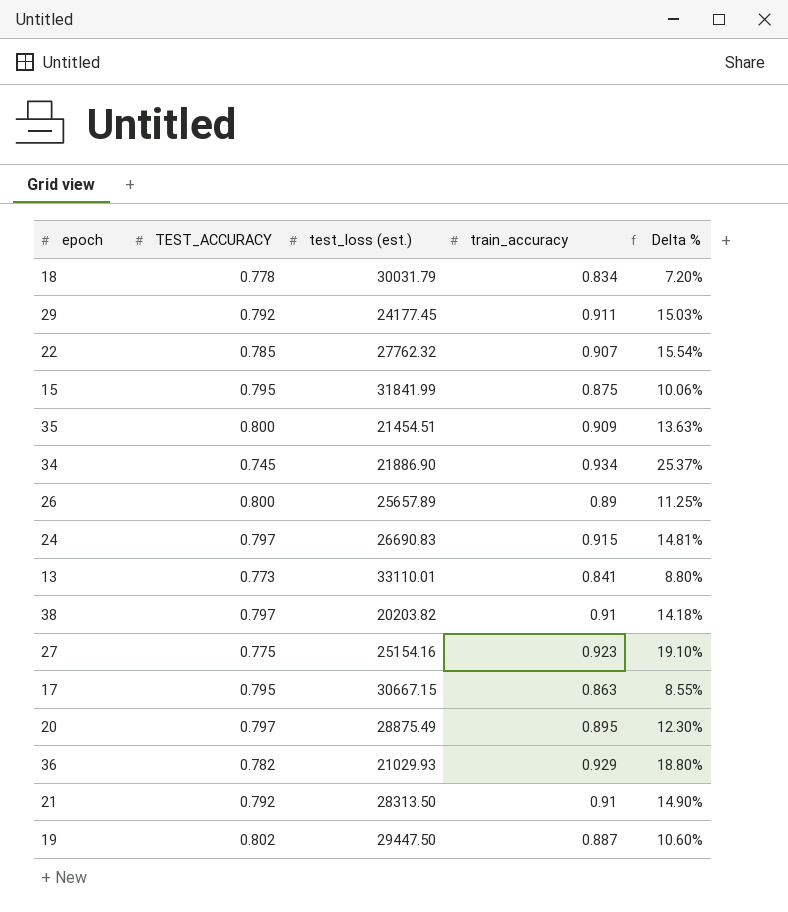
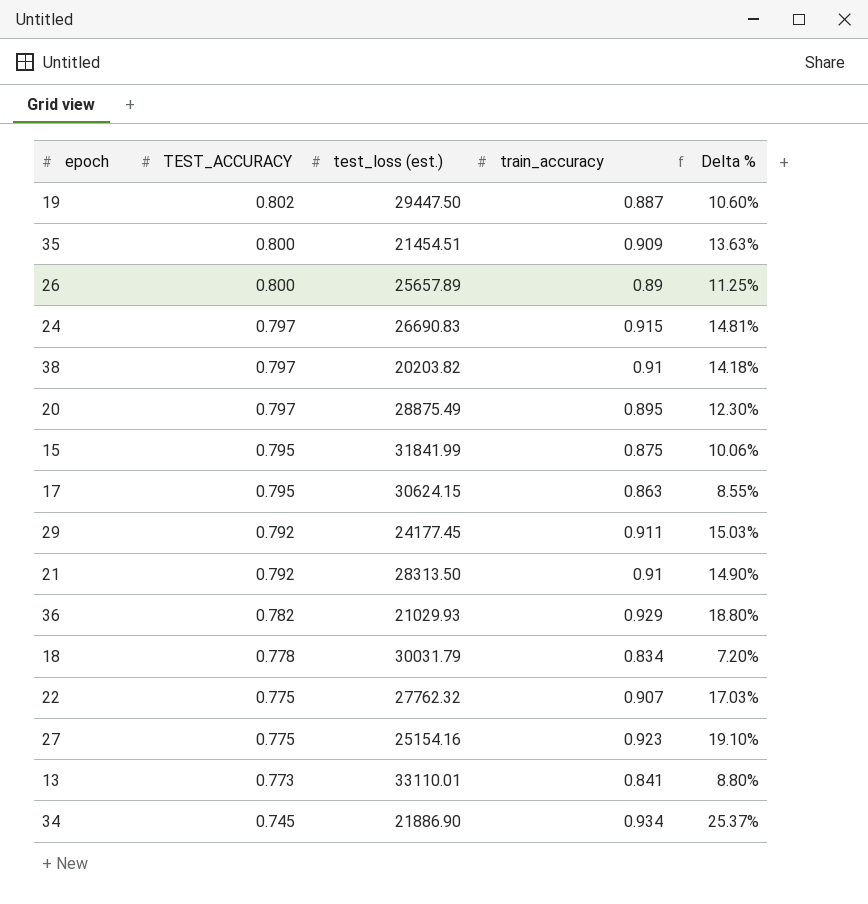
row order: none -> TEST_ACCURACY descending
17 | test_loss (est.): 30667.15 -> 30624.15
22 | TEST_ACCURACY: 0.785 -> 0.775
22 | Delta %: 15.54% -> 17.03%

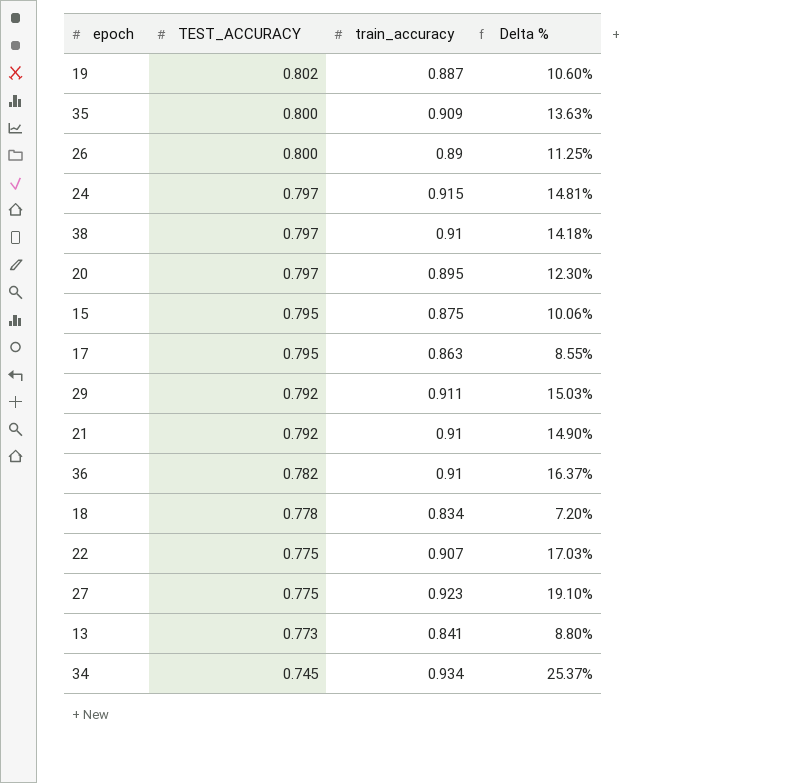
column test_loss (est.) | position: 3 -> none
36 | train_accuracy: 0.929 -> 0.91
36 | Delta %: 18.80% -> 16.37%

